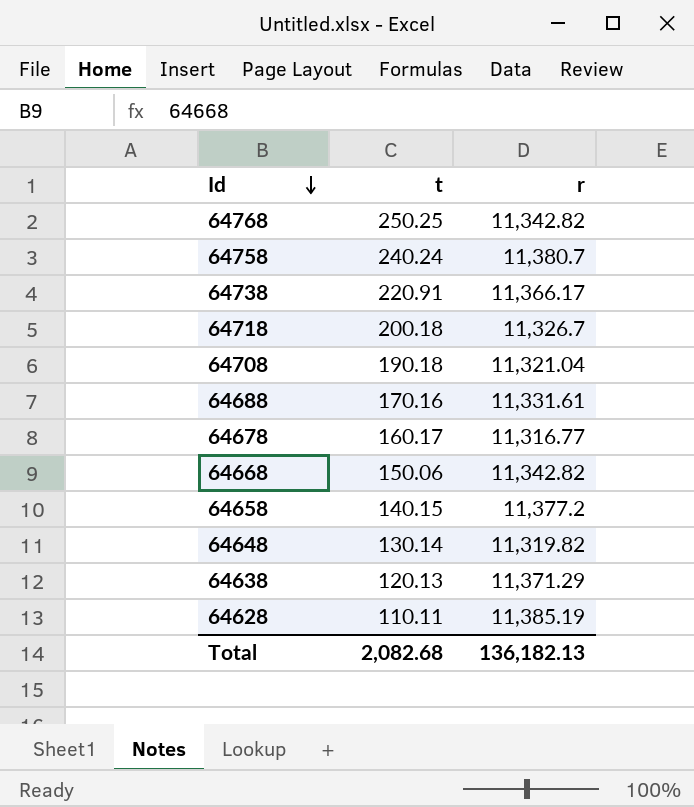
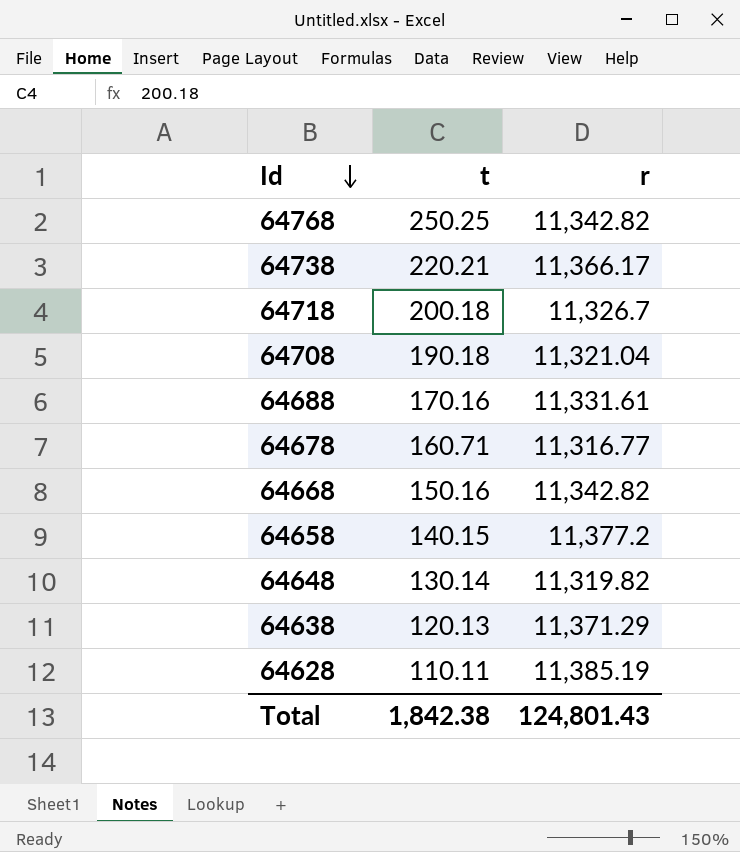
row 64758: 240.24 | 11,380.7 -> none
64738 | t: 220.91 -> 220.21
64678 | t: 160.17 -> 160.71
64668 | t: 150.06 -> 150.16
Total | t: 2,082.68 -> 1,842.38
Total | r: 136,182.13 -> 124,801.43

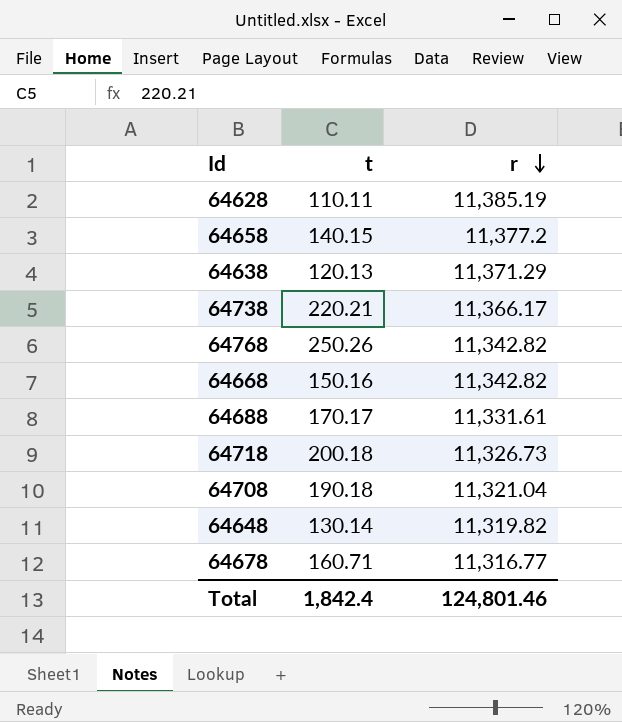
row order: Id descending -> r descending
64768 | t: 250.25 -> 250.26
64688 | t: 170.16 -> 170.17
64718 | r: 11,326.7 -> 11,326.73
Total | t: 1,842.38 -> 1,842.4
Total | r: 124,801.43 -> 124,801.46

